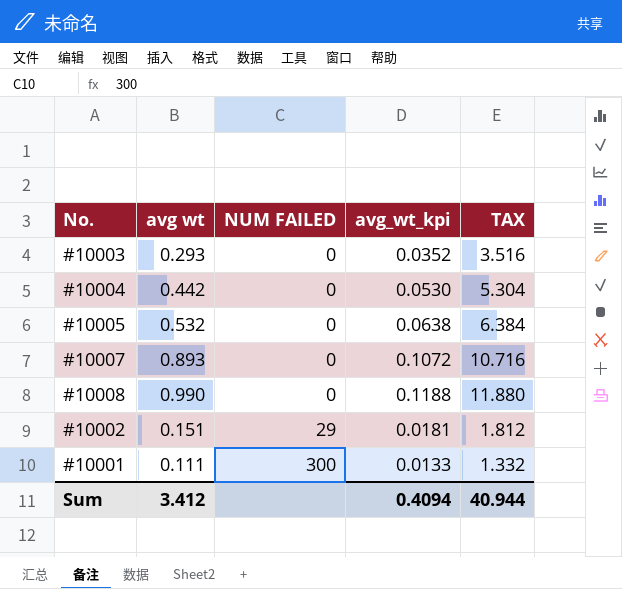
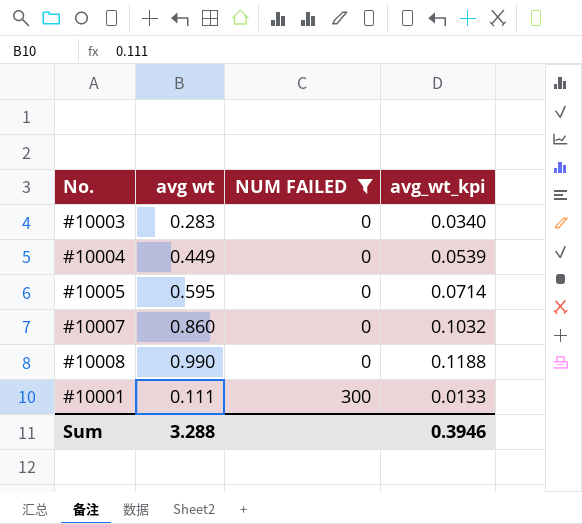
filter: none -> NUM FAILED != 29
column TAX | formula: [avg wt] * 12 -> none
#10003 | avg wt: 0.293 -> 0.283
#10003 | avg_wt_kpi: 0.0352 -> 0.0340
#10004 | avg wt: 0.442 -> 0.449
#10004 | avg_wt_kpi: 0.0530 -> 0.0539
#10005 | avg wt: 0.532 -> 0.595
#10005 | avg_wt_kpi: 0.0638 -> 0.0714
#10007 | avg wt: 0.893 -> 0.860
#10007 | avg_wt_kpi: 0.1072 -> 0.1032
Sum | avg wt: 3.412 -> 3.288
Sum | avg_wt_kpi: 0.4094 -> 0.3946

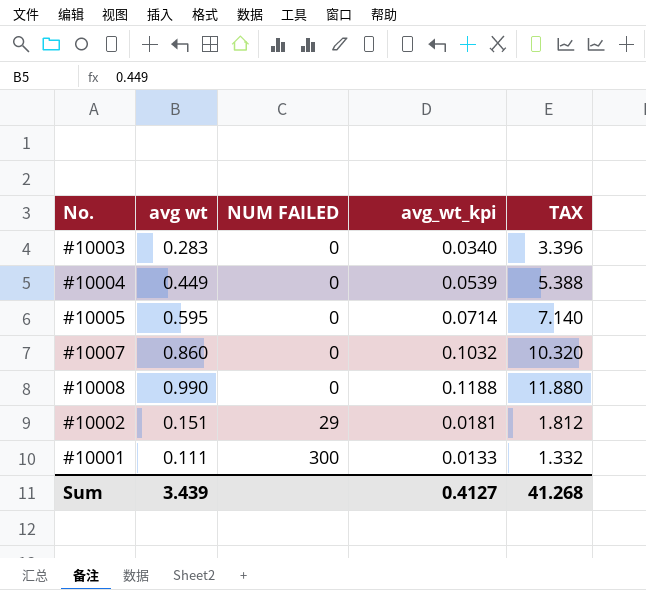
filter: NUM FAILED != 29 -> none
column TAX | formula: none -> [avg wt] * 12
Sum | avg wt: 3.288 -> 3.439
Sum | avg_wt_kpi: 0.3946 -> 0.4127

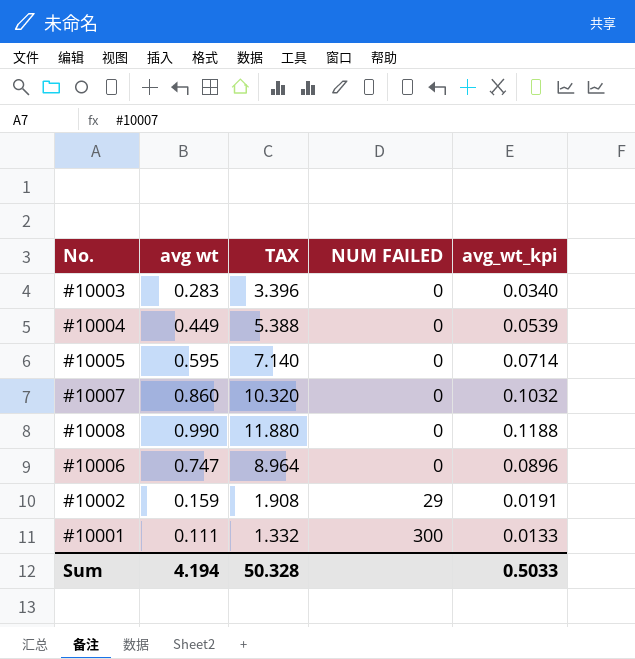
column TAX | position: 5 -> 3
row #10006: none -> 0.747 | 8.964 | 0 | 0.0896
#10002 | avg wt: 0.151 -> 0.159
#10002 | TAX: 1.812 -> 1.908
#10002 | avg_wt_kpi: 0.0181 -> 0.0191
Sum | avg wt: 3.439 -> 4.194
Sum | TAX: 41.268 -> 50.328
Sum | avg_wt_kpi: 0.4127 -> 0.5033

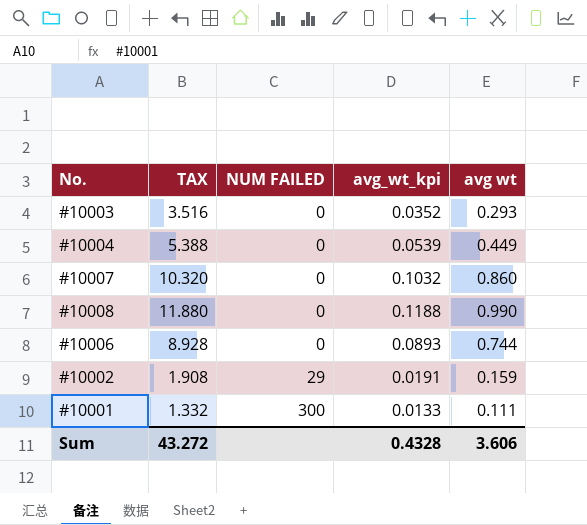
column avg wt | position: 2 -> 5
row #10005: 0.595 | 7.140 | 0 | 0.0714 -> none
#10003 | TAX: 3.396 -> 3.516
#10003 | avg_wt_kpi: 0.0340 -> 0.0352
#10003 | avg wt: 0.283 -> 0.293
#10006 | TAX: 8.964 -> 8.928
#10006 | avg_wt_kpi: 0.0896 -> 0.0893
#10006 | avg wt: 0.747 -> 0.744
Sum | TAX: 50.328 -> 43.272
Sum | avg_wt_kpi: 0.5033 -> 0.4328
Sum | avg wt: 4.194 -> 3.606

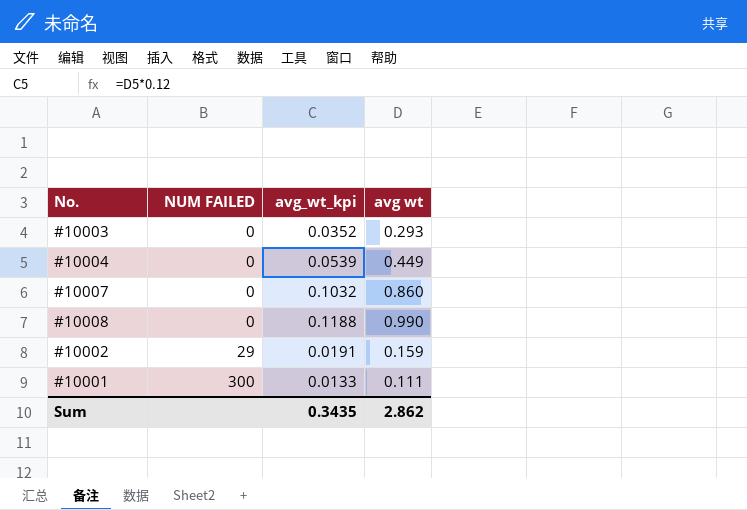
column TAX | formula: [avg wt] * 12 -> none
row #10006: 8.928 | 0 | 0.0893 | 0.744 -> none
Sum | avg_wt_kpi: 0.4328 -> 0.3435
Sum | avg wt: 3.606 -> 2.862

